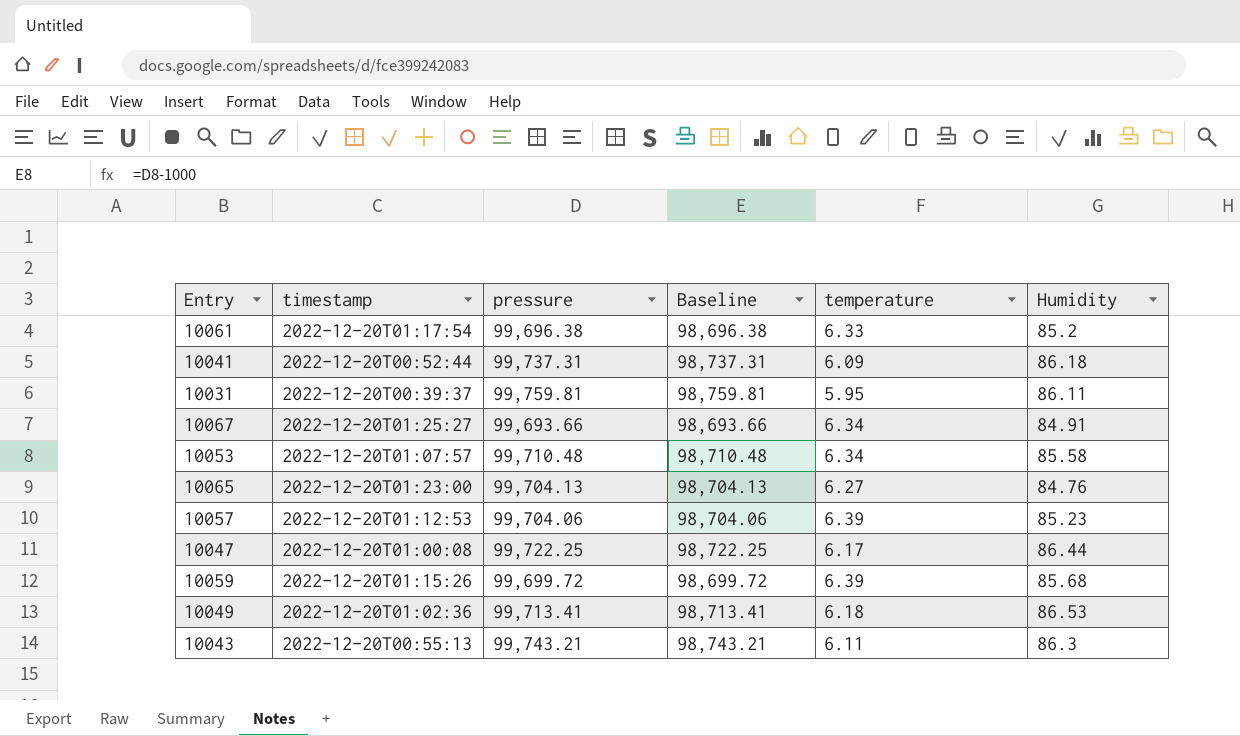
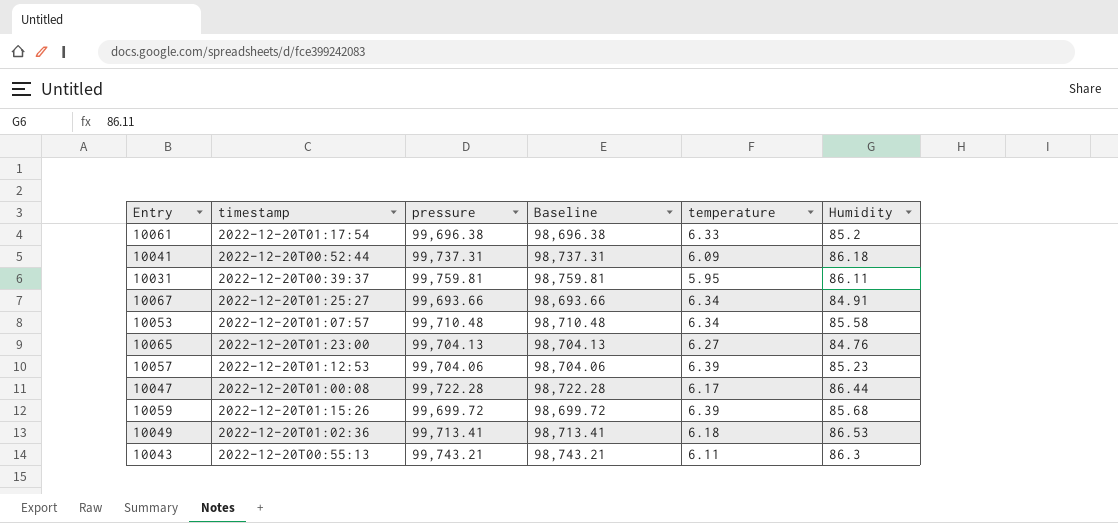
10047 | pressure: 99,722.25 -> 99,722.28
10047 | Baseline: 98,722.25 -> 98,722.28

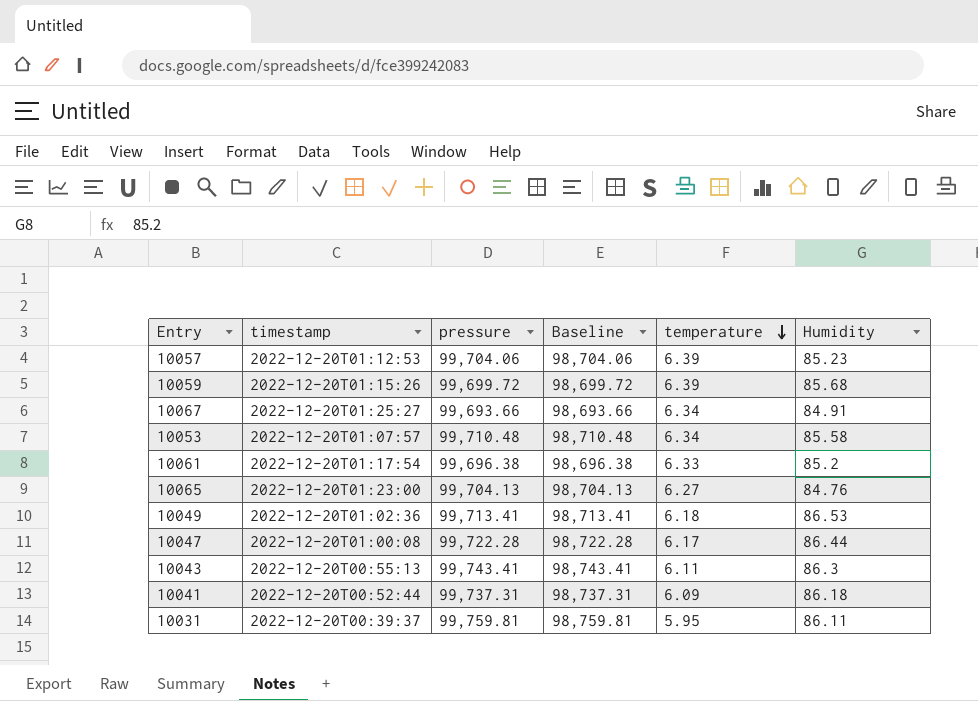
row order: none -> temperature descending
10043 | pressure: 99,743.21 -> 99,743.41
10043 | Baseline: 98,743.21 -> 98,743.41

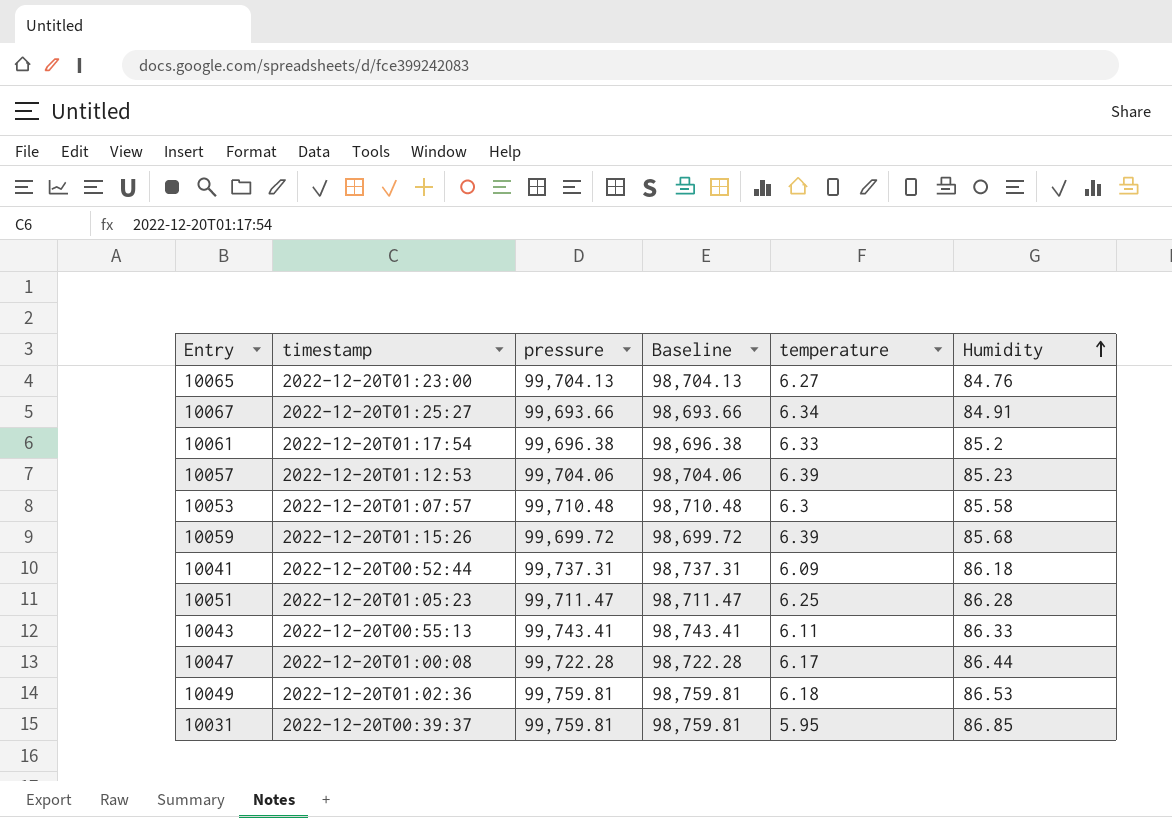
row order: temperature descending -> Humidity ascending
10053 | temperature: 6.34 -> 6.3
row 10051: none -> 2022-12-20T01:05:23 | 99,711.47 | 98,711.47 | 6.25 | 86.28
10043 | Humidity: 86.3 -> 86.33
10049 | pressure: 99,713.41 -> 99,759.81
10049 | Baseline: 98,713.41 -> 98,759.81
10031 | Humidity: 86.11 -> 86.85

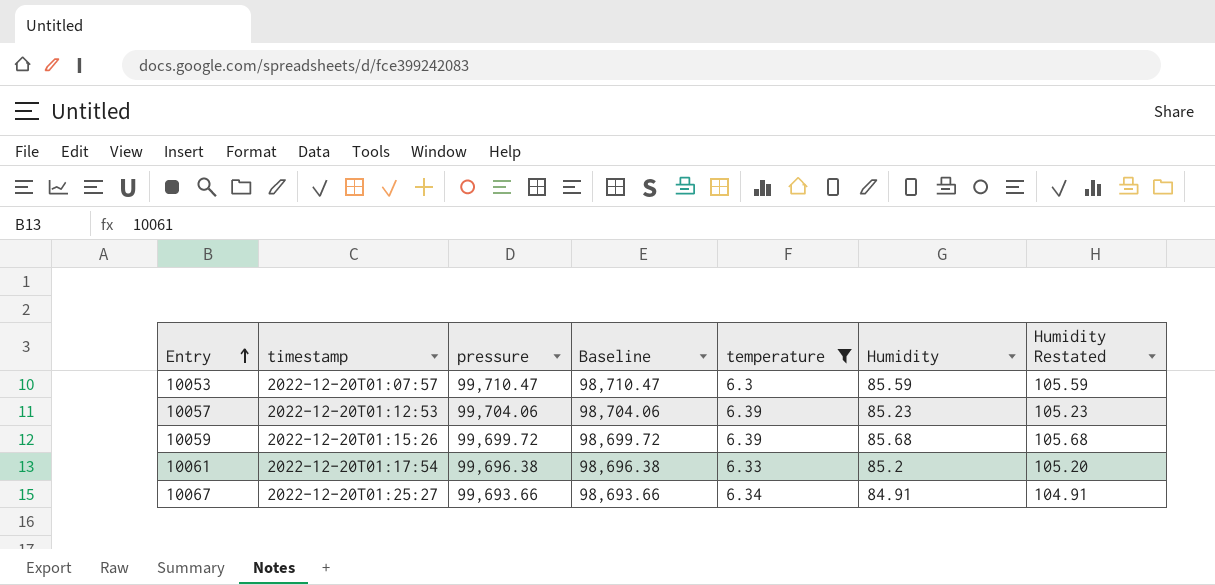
filter: none -> temperature >= 6.3
row order: Humidity ascending -> Entry ascending
column Humidity Restated | formula: none -> [Humidity] + 20
10053 | pressure: 99,710.48 -> 99,710.47
10053 | Baseline: 98,710.48 -> 98,710.47
10053 | Humidity: 85.58 -> 85.59

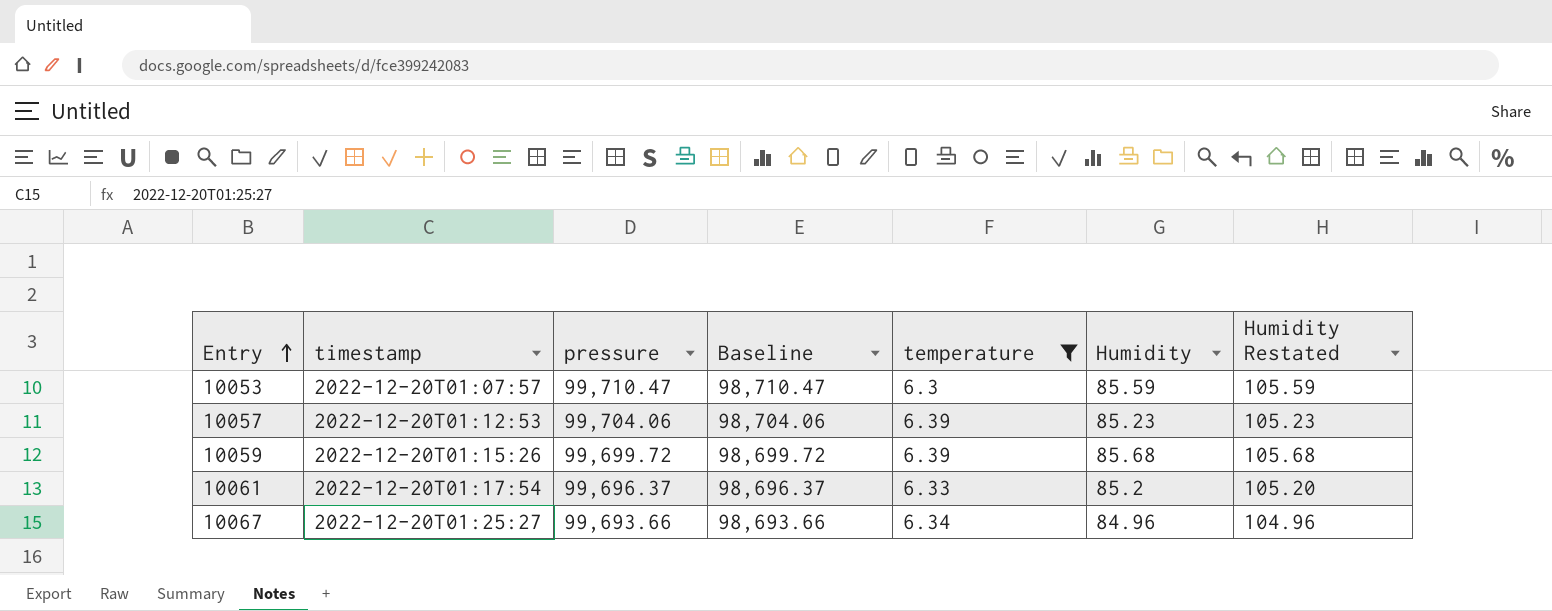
10061 | pressure: 99,696.38 -> 99,696.37
10061 | Baseline: 98,696.38 -> 98,696.37
10067 | Humidity: 84.91 -> 84.96
10067 | Humidity Restated: 104.91 -> 104.96

